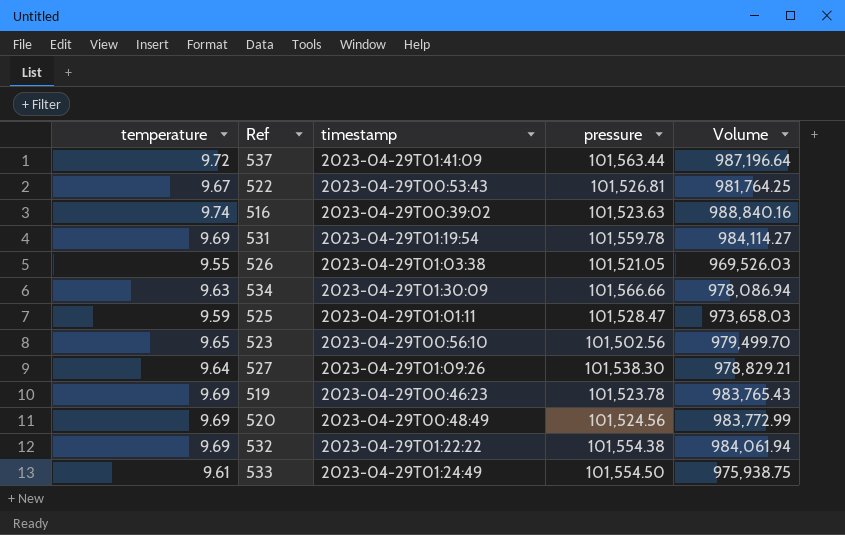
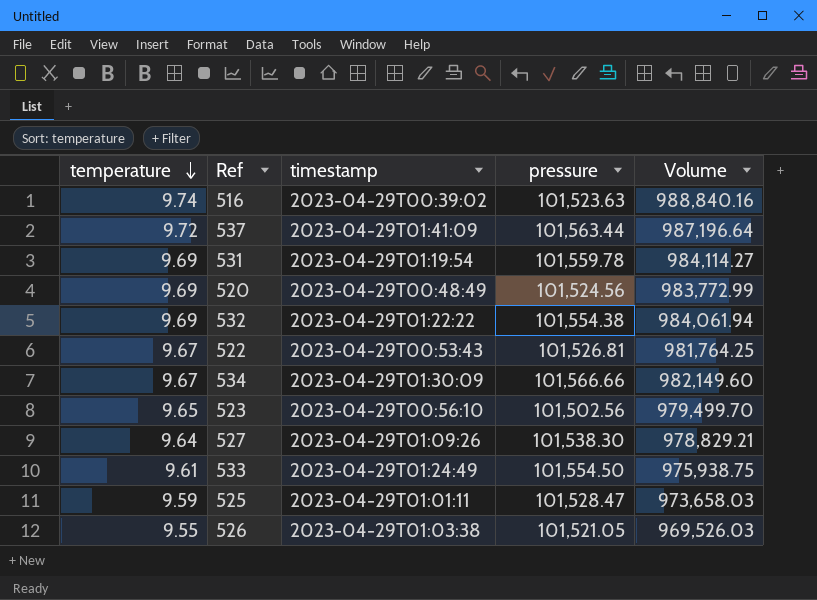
row order: none -> temperature descending
row 519: 9.69 | 2023-04-29T00:46:23 | 101,523.78 | 983,765.43 -> none
534 | temperature: 9.63 -> 9.67
534 | Volume: 978,086.94 -> 982,149.60

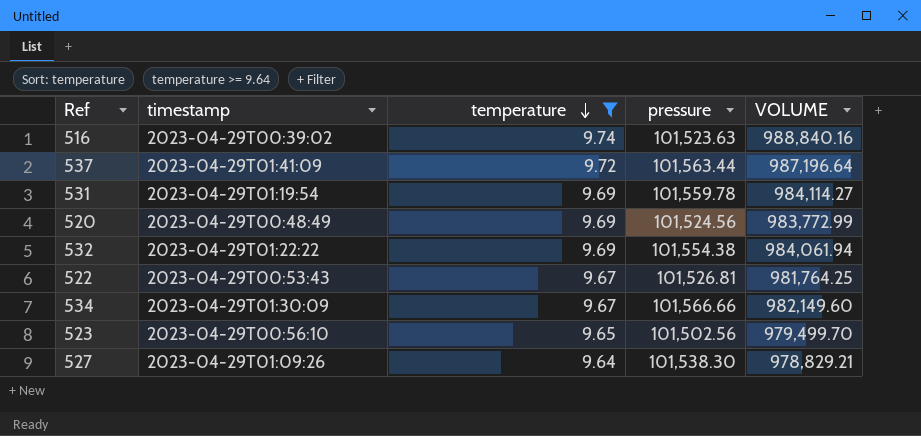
filter: none -> temperature >= 9.64
column temperature | position: 1 -> 3
column name: Volume -> VOLUME

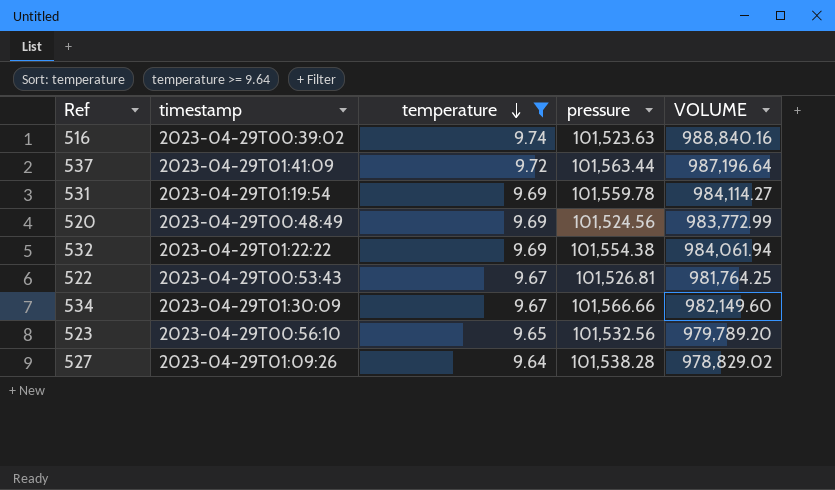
523 | pressure: 101,502.56 -> 101,532.56
523 | VOLUME: 979,499.70 -> 979,789.20
527 | pressure: 101,538.30 -> 101,538.28
527 | VOLUME: 978,829.21 -> 978,829.02

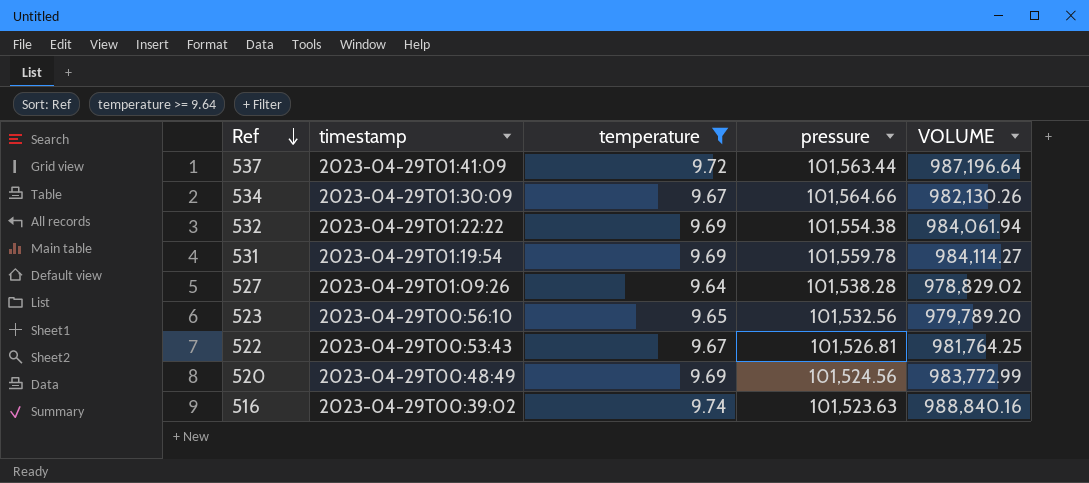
row order: temperature descending -> Ref descending
534 | pressure: 101,566.66 -> 101,564.66
534 | VOLUME: 982,149.60 -> 982,130.26

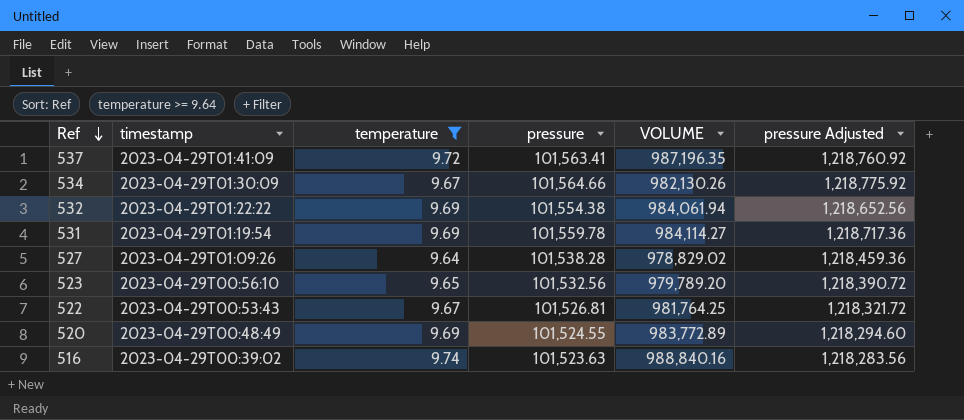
column pressure Adjusted | formula: none -> [pressure] * 12
537 | pressure: 101,563.44 -> 101,563.41
537 | VOLUME: 987,196.64 -> 987,196.35
520 | pressure: 101,524.56 -> 101,524.55
520 | VOLUME: 983,772.99 -> 983,772.89

